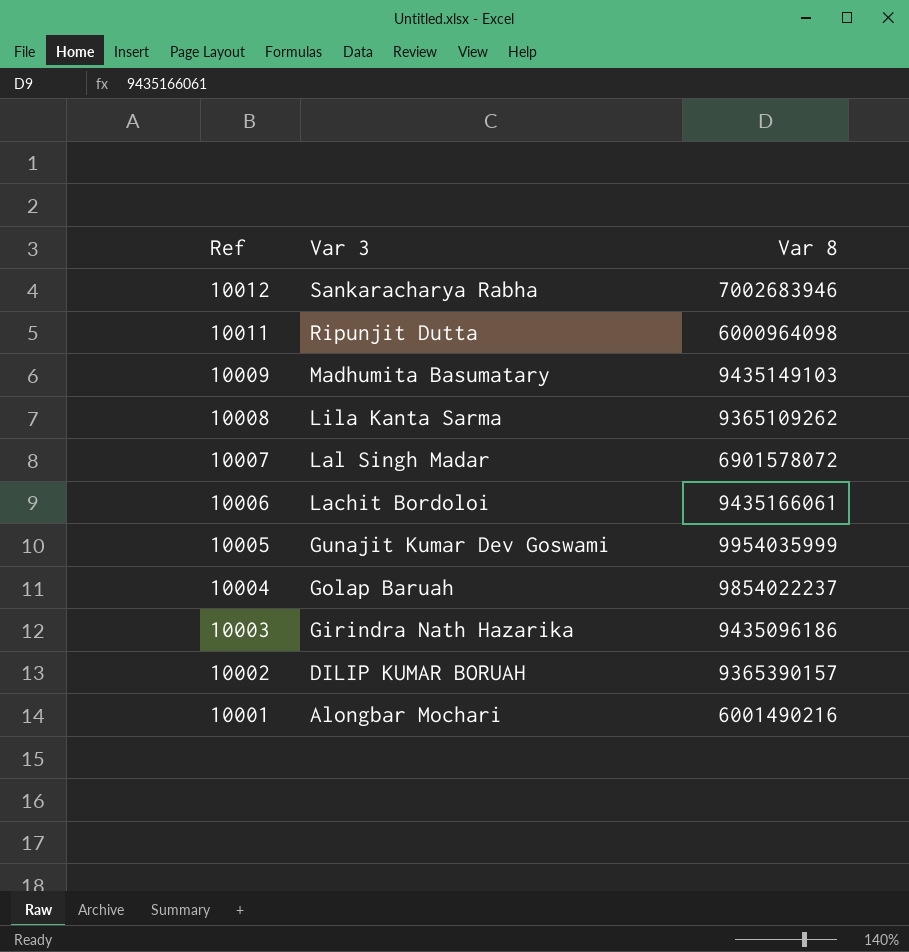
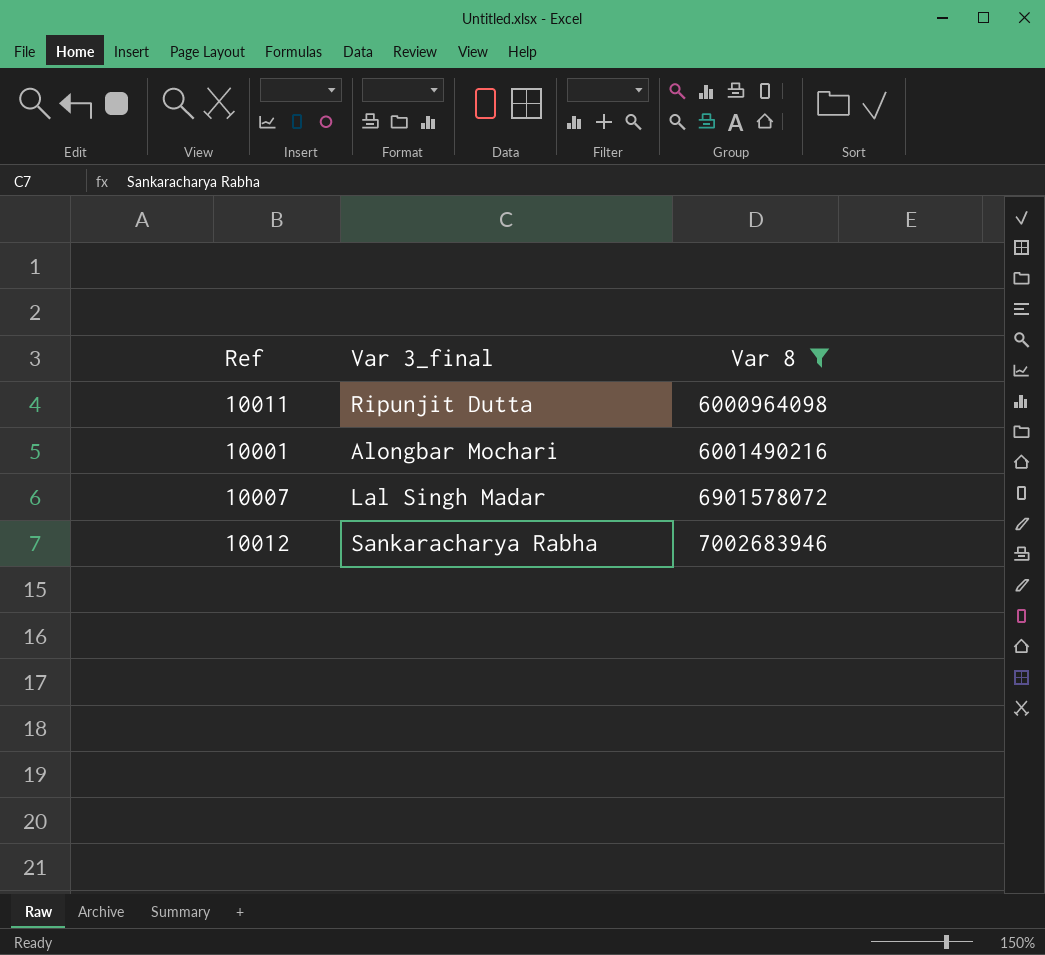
filter: none -> Var 8 <= 7002683946
row order: Ref descending -> Var 8 ascending
column name: Var 3 -> Var 3_final

